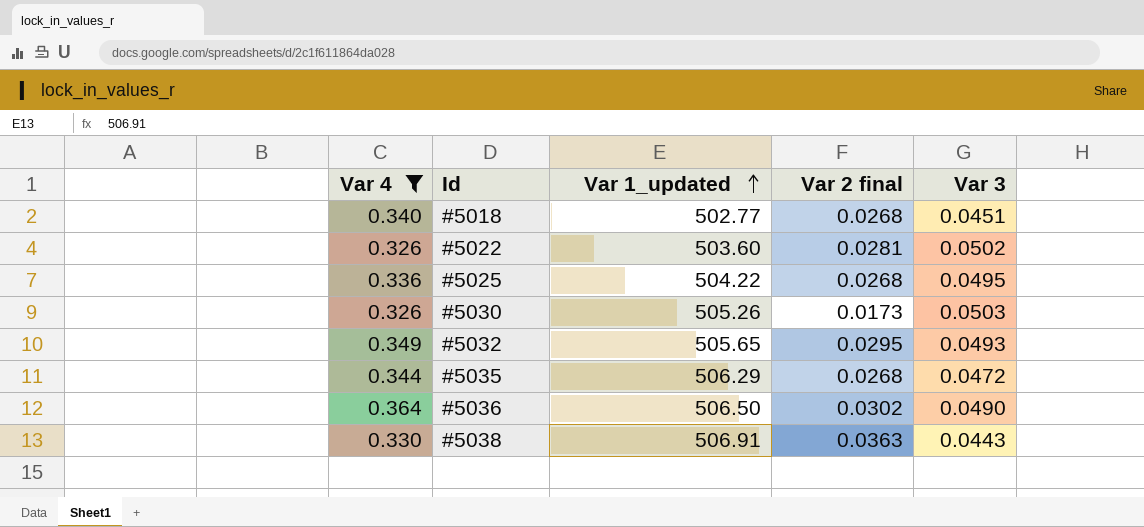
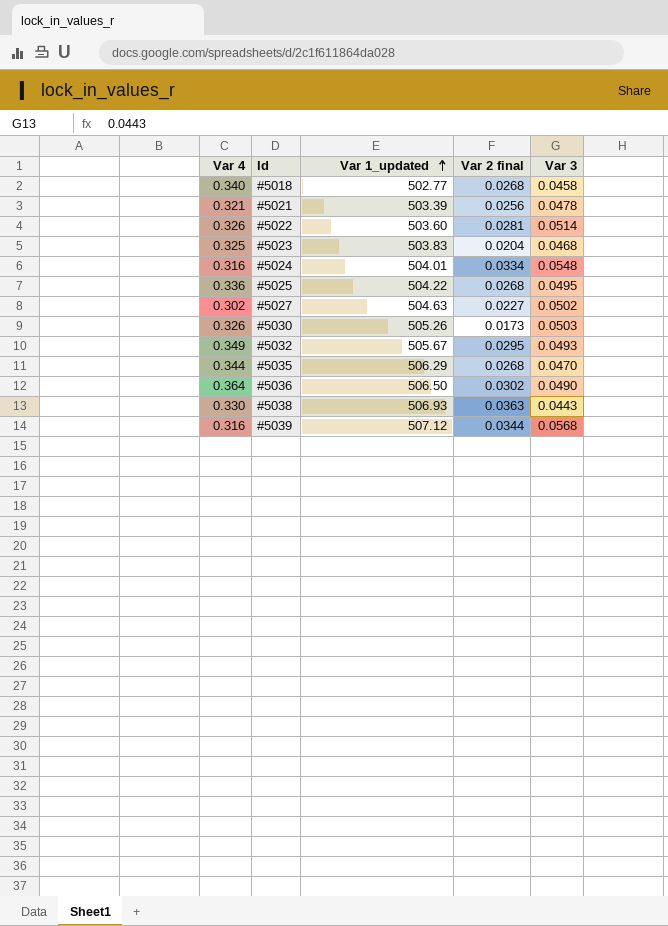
filter: Var 4 >= 0.326 -> none
#5018 | Var 3: 0.0451 -> 0.0458
#5022 | Var 3: 0.0502 -> 0.0514
#5032 | Var 1_updated: 505.65 -> 505.67
#5035 | Var 3: 0.0472 -> 0.0470
#5038 | Var 1_updated: 506.91 -> 506.93

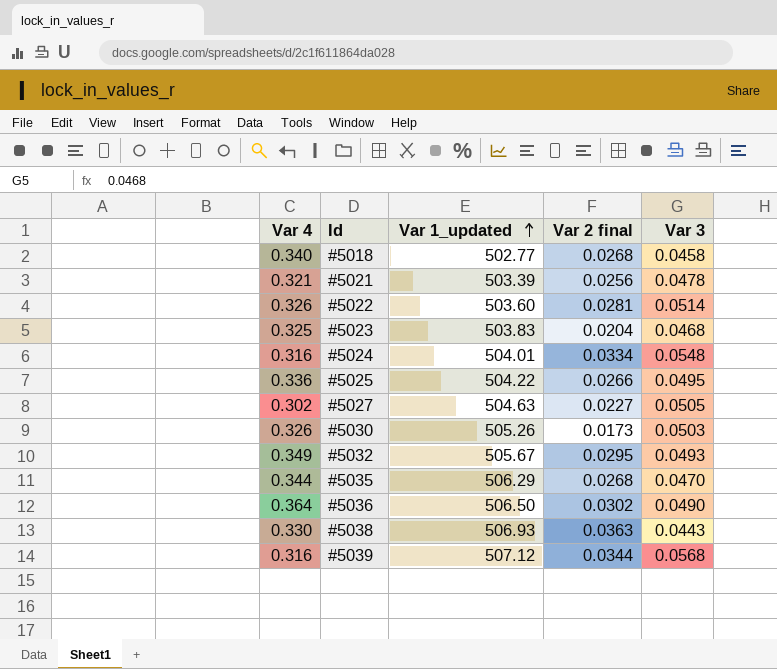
#5025 | Var 2 final: 0.0268 -> 0.0266
#5027 | Var 3: 0.0502 -> 0.0505

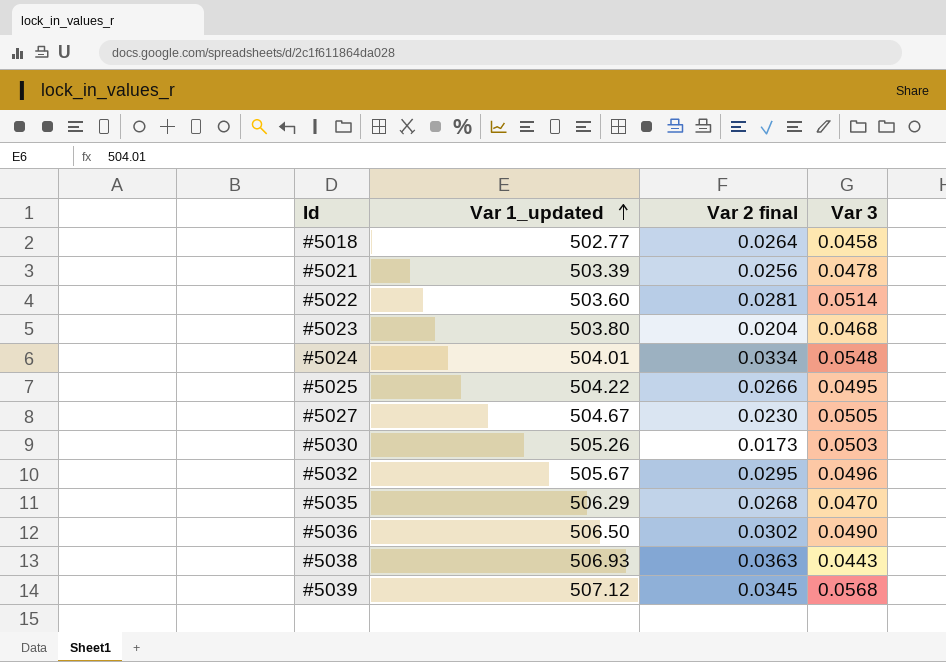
column Var 4 | position: 1 -> none
#5018 | Var 2 final: 0.0268 -> 0.0264
#5023 | Var 1_updated: 503.83 -> 503.80
#5027 | Var 1_updated: 504.63 -> 504.67
#5027 | Var 2 final: 0.0227 -> 0.0230
#5032 | Var 3: 0.0493 -> 0.0496
#5039 | Var 2 final: 0.0344 -> 0.0345

